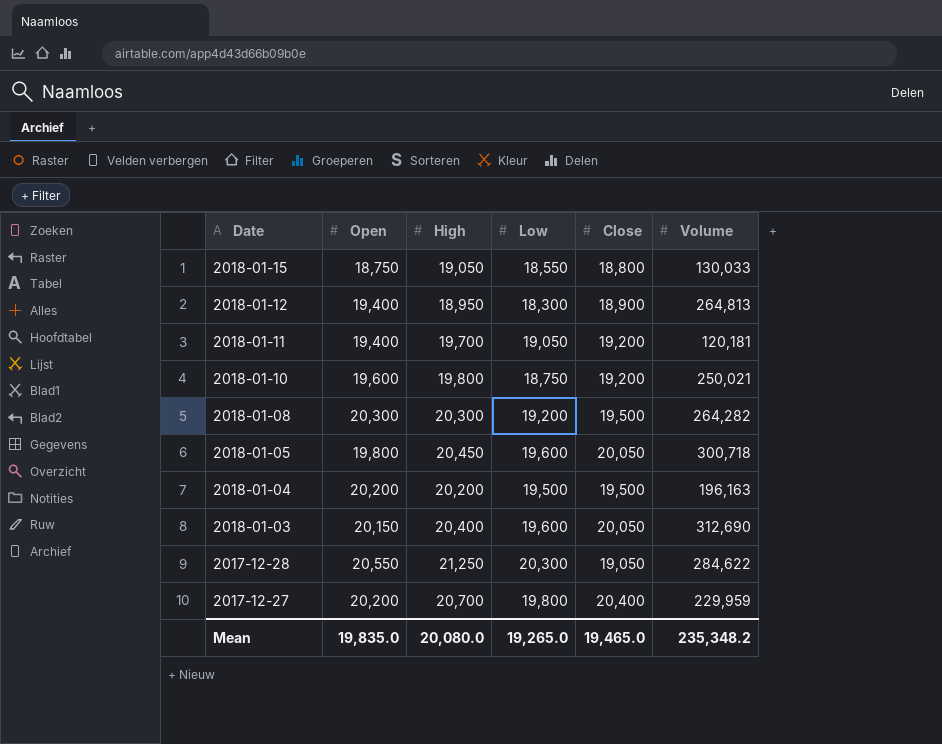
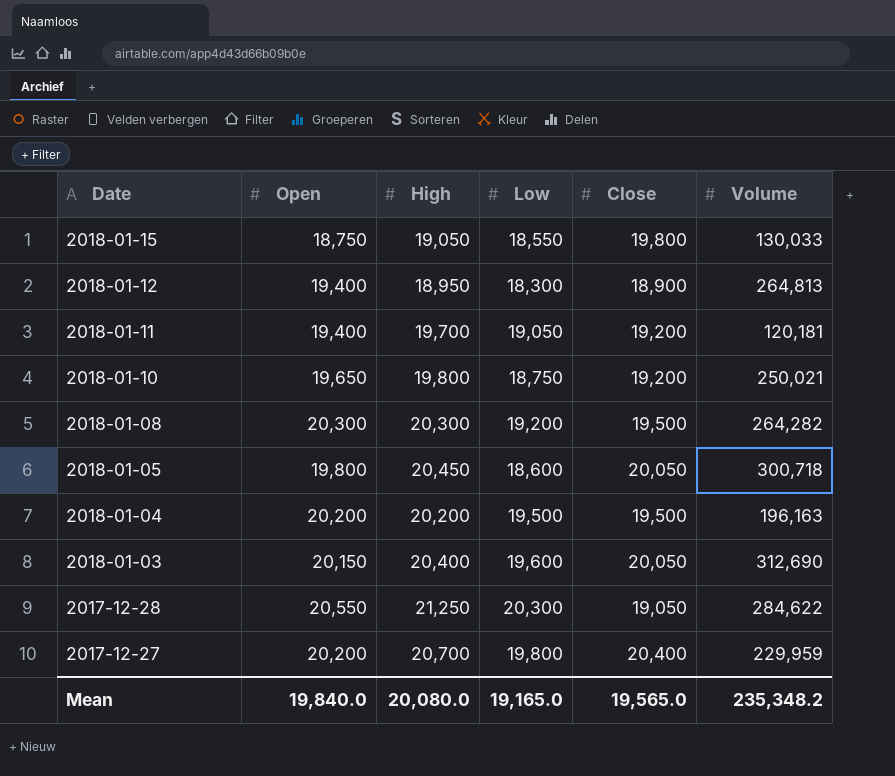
2018-01-15 | Close: 18,800 -> 19,800
2018-01-10 | Open: 19,600 -> 19,650
2018-01-05 | Low: 19,600 -> 18,600
Mean | Open: 19,835.0 -> 19,840.0
Mean | Low: 19,265.0 -> 19,165.0
Mean | Close: 19,465.0 -> 19,565.0

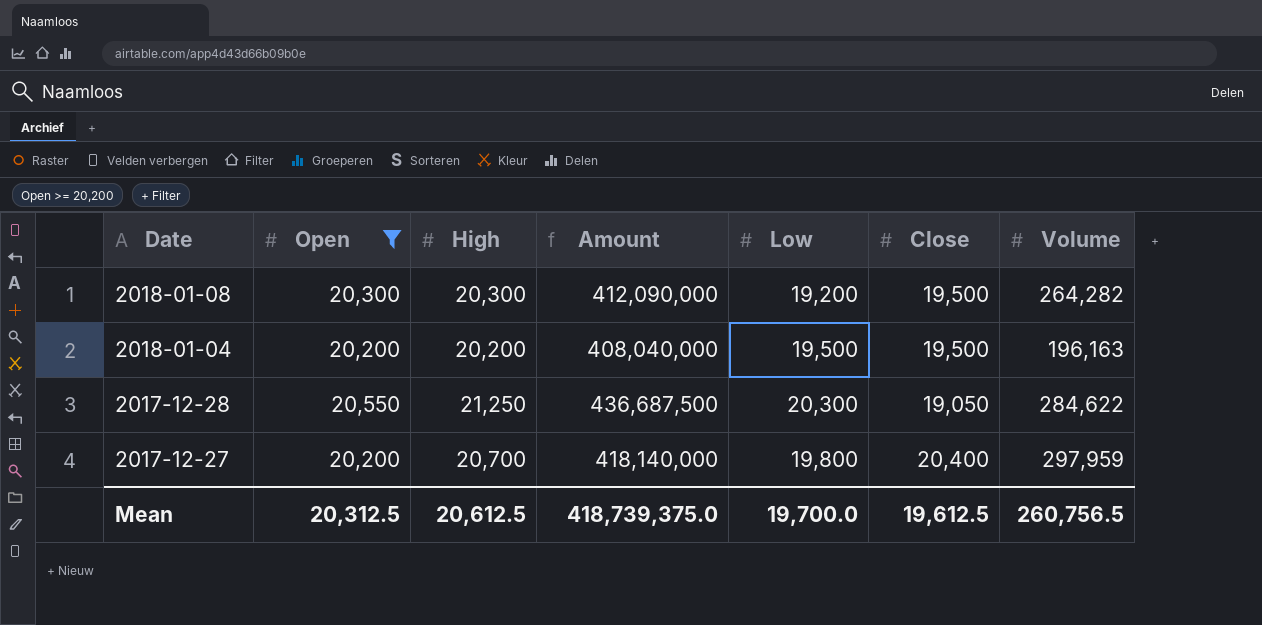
filter: none -> Open >= 20,200
column Amount | formula: none -> [Open] * [High]
2017-12-27 | Volume: 229,959 -> 297,959
Mean | Open: 19,840.0 -> 20,312.5
Mean | High: 20,080.0 -> 20,612.5
Mean | Low: 19,165.0 -> 19,700.0
Mean | Close: 19,565.0 -> 19,612.5
Mean | Volume: 235,348.2 -> 260,756.5

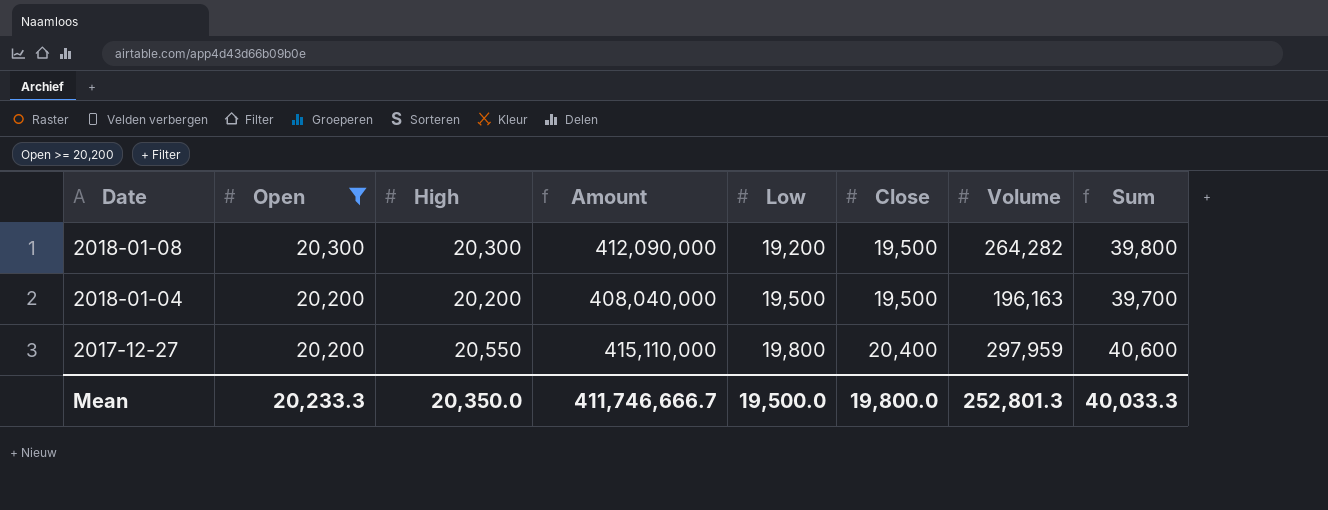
column Sum | formula: none -> [Open] + [Close]
row 2017-12-28: 20,550 | 21,250 | 436,687,500 | 20,300 | 19,050 | 284,622 -> none
2017-12-27 | High: 20,700 -> 20,550
2017-12-27 | Amount: 418,140,000 -> 415,110,000
Mean | Open: 20,312.5 -> 20,233.3
Mean | High: 20,612.5 -> 20,350.0
Mean | Amount: 418,739,375.0 -> 411,746,666.7
Mean | Low: 19,700.0 -> 19,500.0
Mean | Close: 19,612.5 -> 19,800.0
Mean | Volume: 260,756.5 -> 252,801.3

